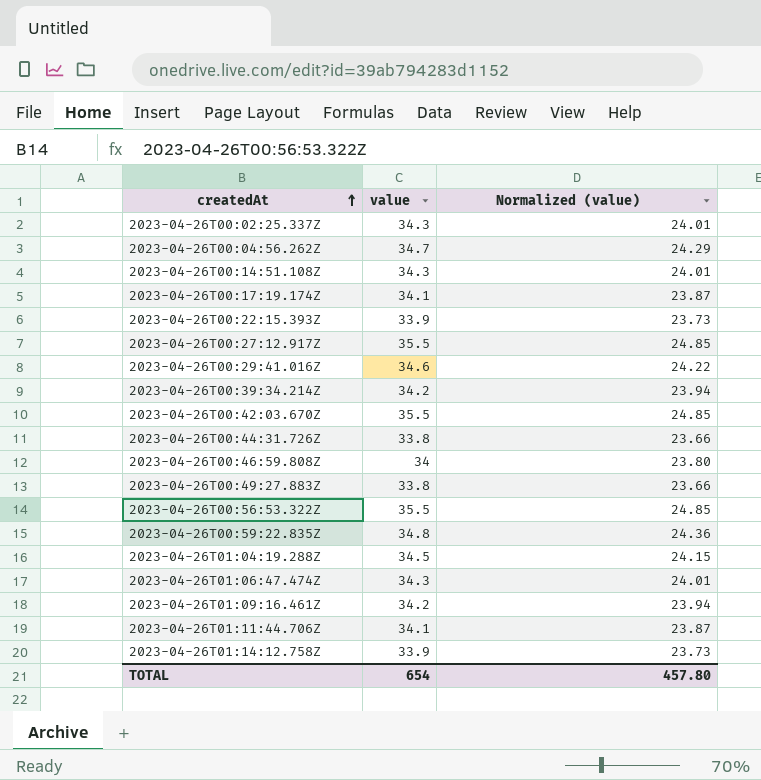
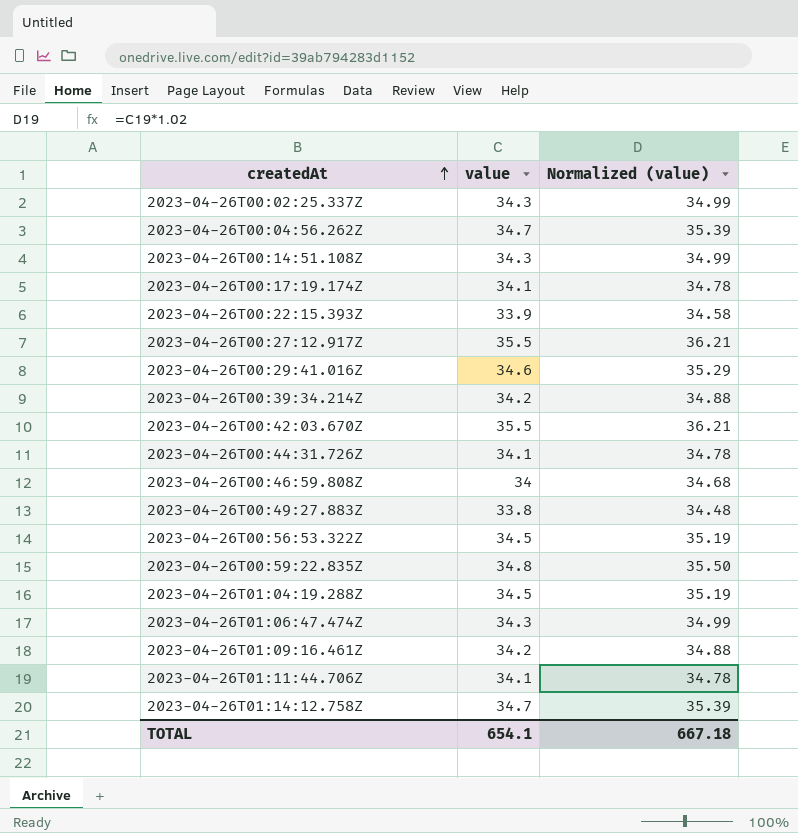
column Normalized (value) | formula: [value] * 0.7 -> [value] * 1.02
2023-04-26T00:44:31.726Z | value: 33.8 -> 34.1
2023-04-26T00:56:53.322Z | value: 35.5 -> 34.5
2023-04-26T01:14:12.758Z | value: 33.9 -> 34.7
TOTAL | value: 654 -> 654.1
TOTAL | Normalized (value): 457.80 -> 667.18

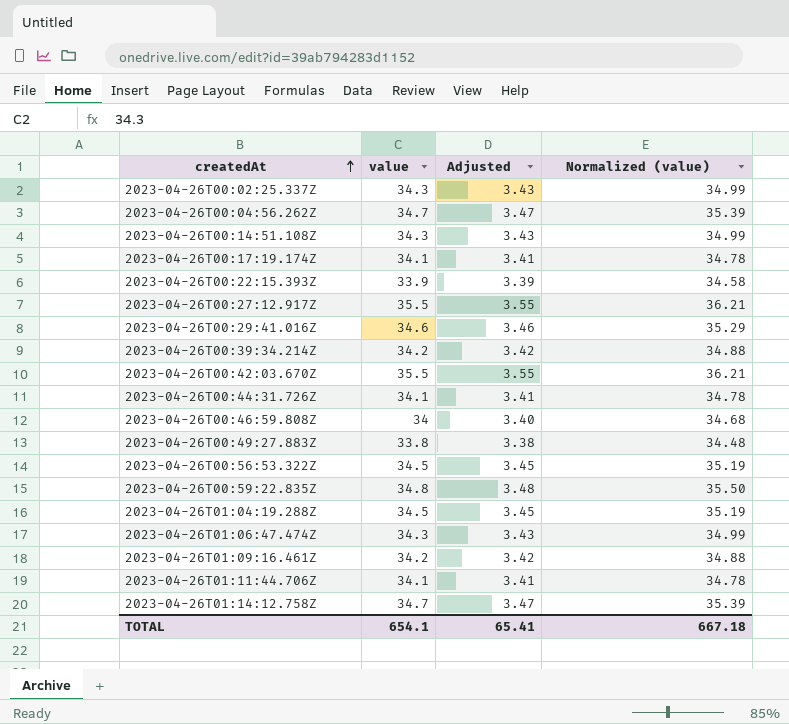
column Adjusted | formula: none -> [value] * 0.1

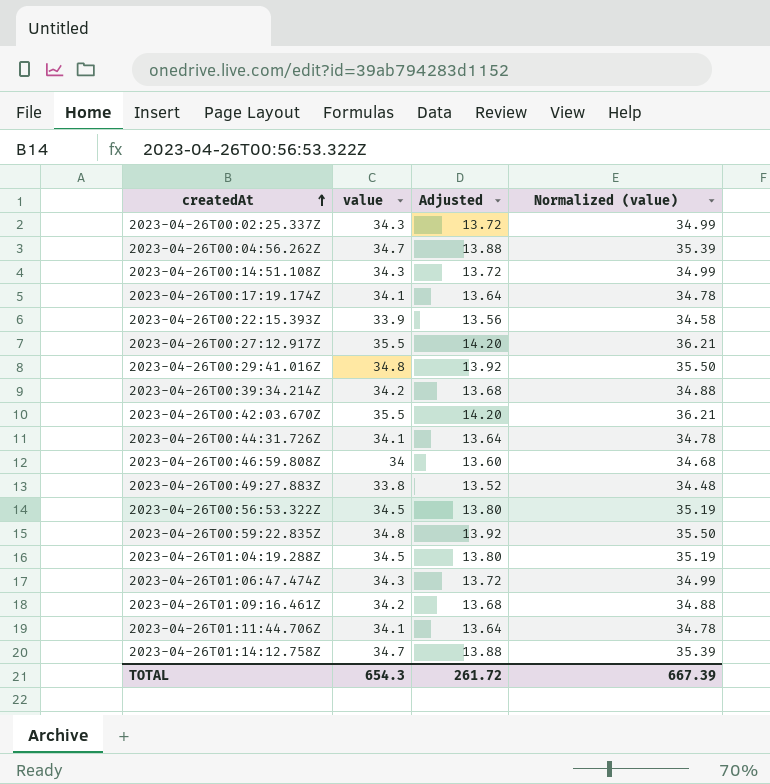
column Adjusted | formula: [value] * 0.1 -> [value] * 0.4
2023-04-26T00:29:41.016Z | value: 34.6 -> 34.8
2023-04-26T00:29:41.016Z | Normalized (value): 35.29 -> 35.50
TOTAL | value: 654.1 -> 654.3
TOTAL | Adjusted: 65.41 -> 261.72
TOTAL | Normalized (value): 667.18 -> 667.39

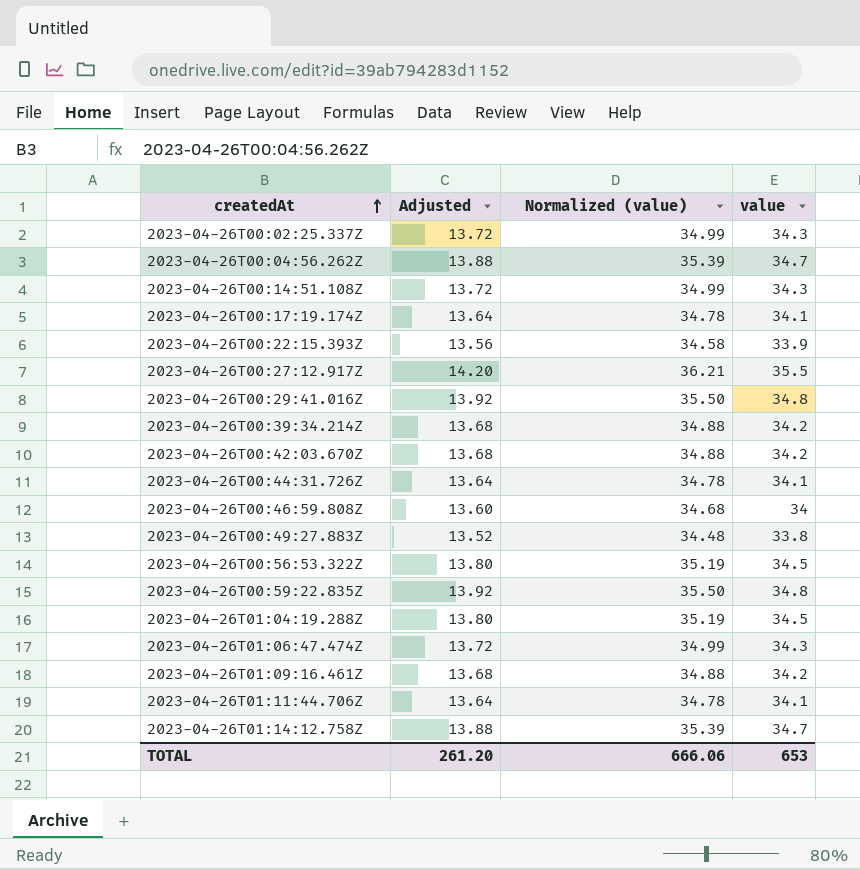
column value | position: 2 -> 4
2023-04-26T00:42:03.670Z | Adjusted: 14.20 -> 13.68
2023-04-26T00:42:03.670Z | Normalized (value): 36.21 -> 34.88
2023-04-26T00:42:03.670Z | value: 35.5 -> 34.2
TOTAL | Adjusted: 261.72 -> 261.20
TOTAL | Normalized (value): 667.39 -> 666.06
TOTAL | value: 654.3 -> 653

